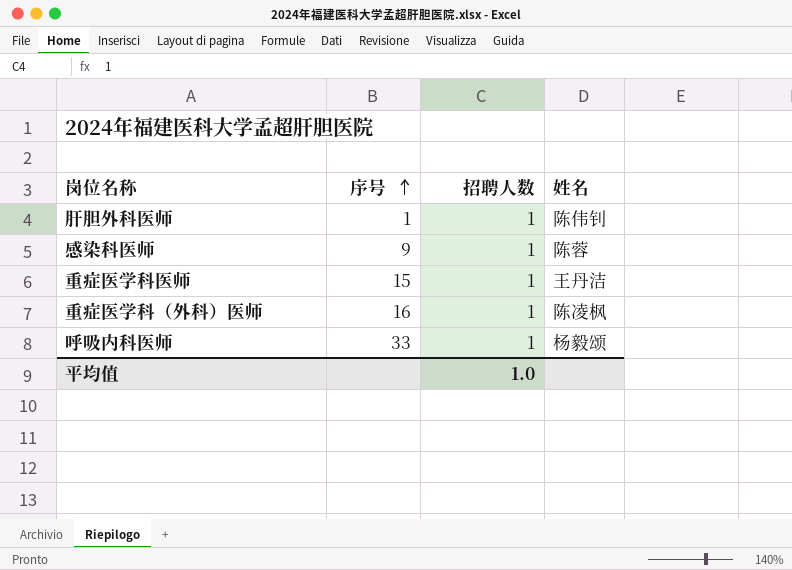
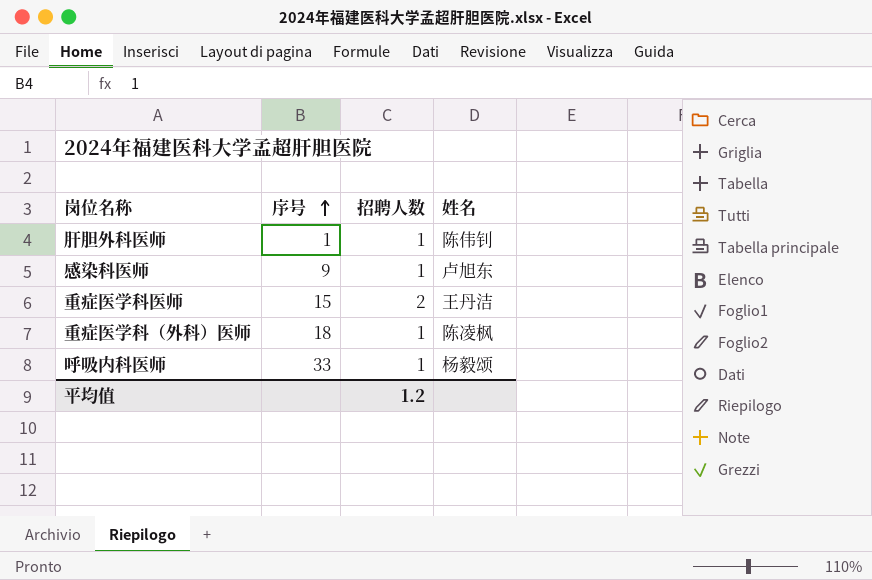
感染科医师 | 姓名: 陈蓉 -> 卢旭东
重症医学科医师 | 招聘人数: 1 -> 2
重症医学科（外科）医师 | 序号: 16 -> 18
平均值 | 招聘人数: 1.0 -> 1.2

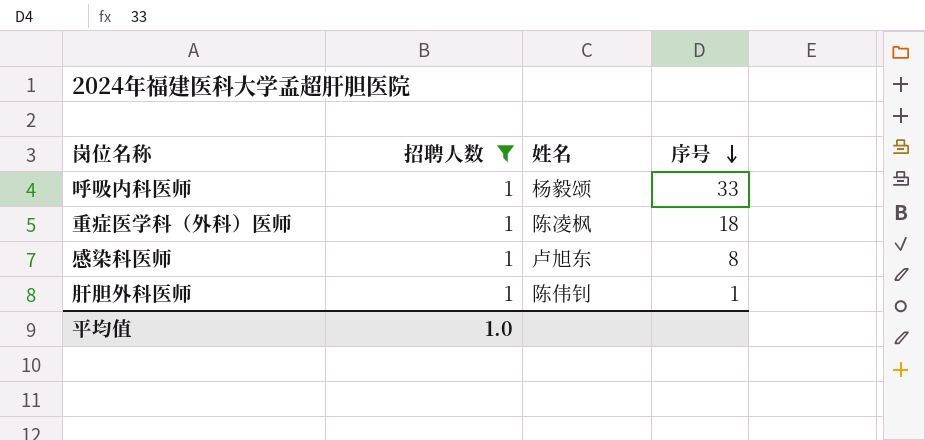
filter: none -> 招聘人数 = 1
row order: 序号 ascending -> 序号 descending
column 序号 | position: 2 -> 4
感染科医师 | 序号: 9 -> 8
平均值 | 招聘人数: 1.2 -> 1.0

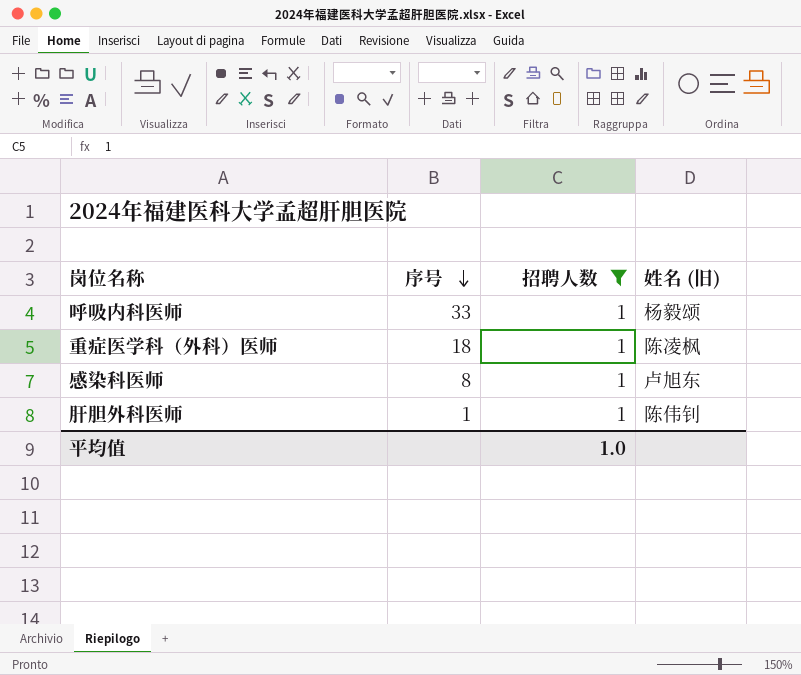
column 序号 | position: 4 -> 2
column name: 姓名 -> 姓名 (旧)

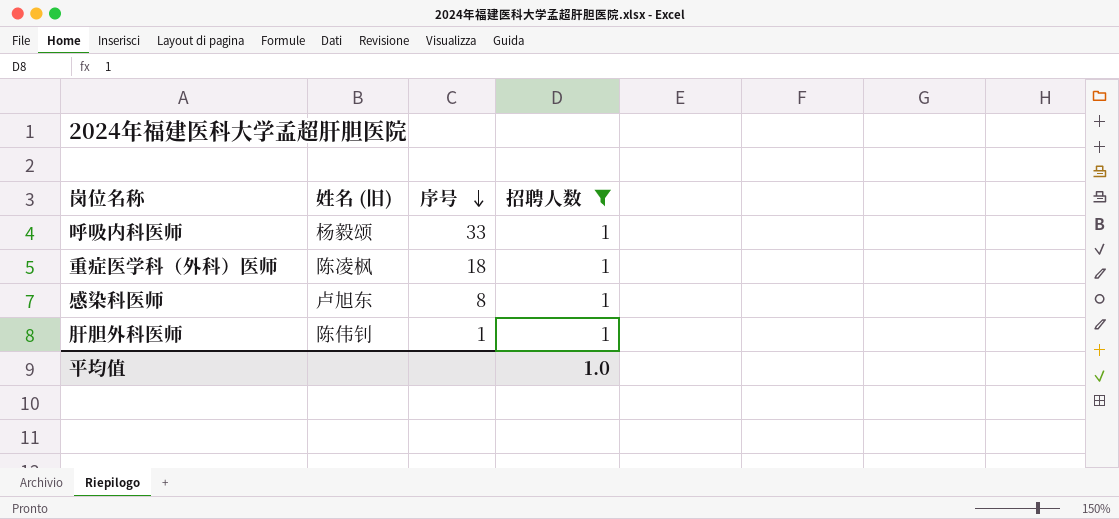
column 姓名 (旧) | position: 4 -> 2

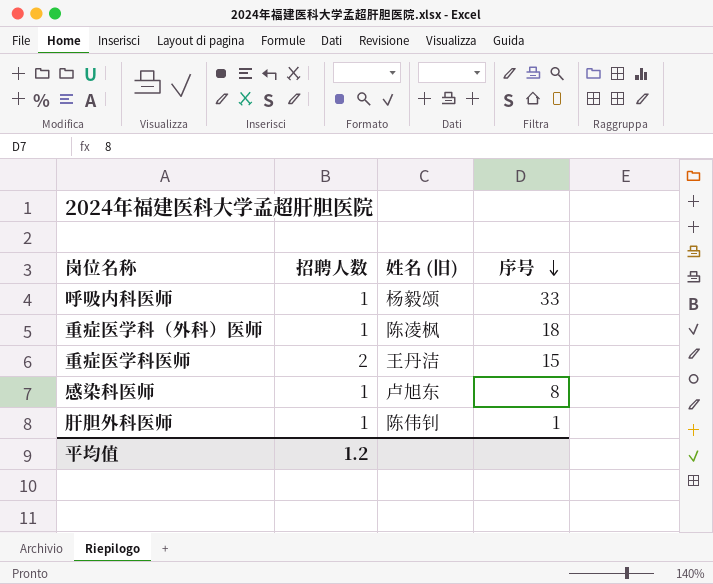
filter: 招聘人数 = 1 -> none
column 招聘人数 | position: 4 -> 2
平均值 | 招聘人数: 1.0 -> 1.2

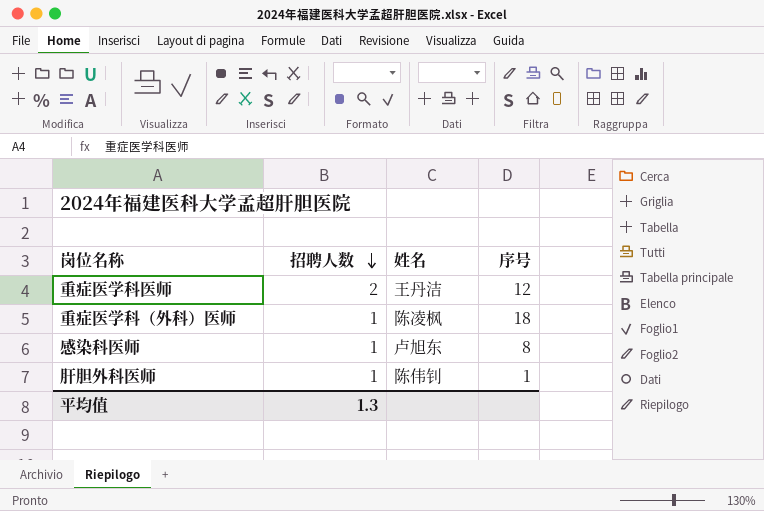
row order: 序号 descending -> 招聘人数 descending
column name: 姓名 (旧) -> 姓名
row 呼吸内科医师: 1 | 杨毅颂 | 33 -> none
重症医学科医师 | 序号: 15 -> 12
平均值 | 招聘人数: 1.2 -> 1.3

